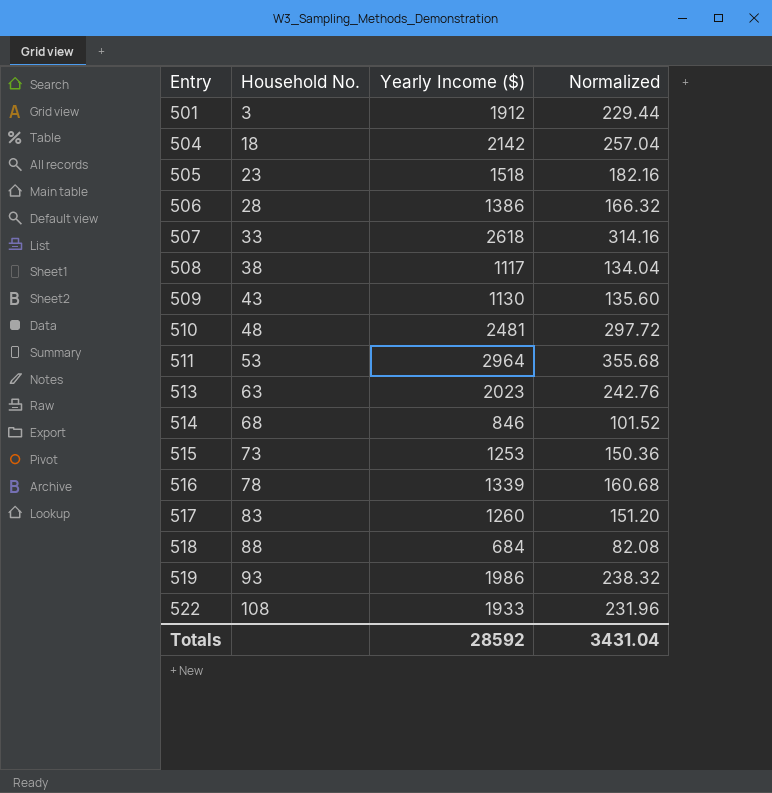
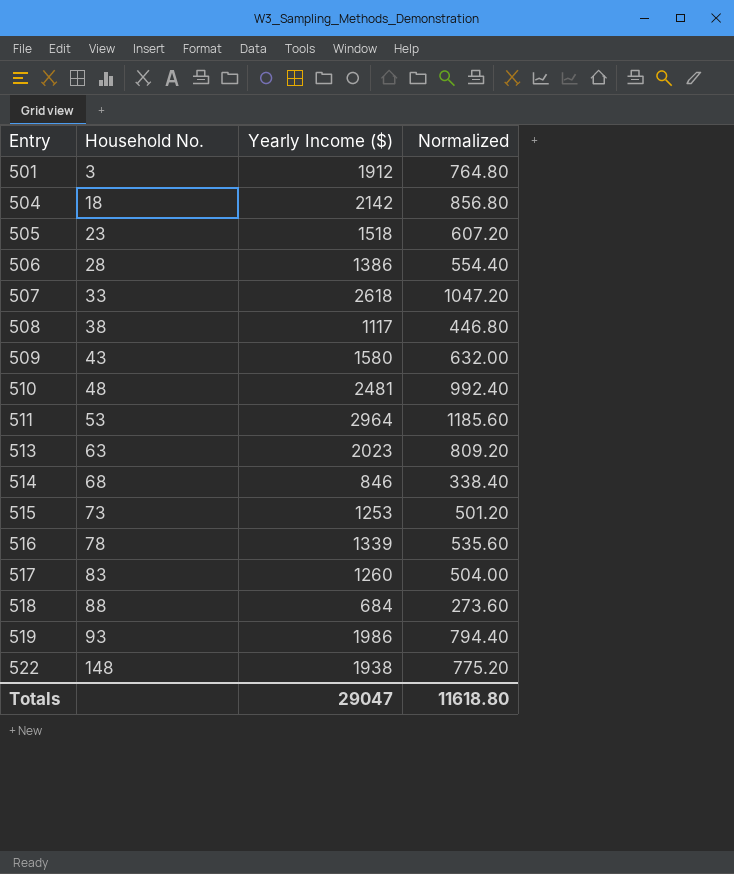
column Normalized | formula: [Yearly Income ($)] * 0.12 -> [Yearly Income ($)] * 0.4
509 | Yearly Income ($): 1130 -> 1580
522 | Household No.: 108 -> 148
522 | Yearly Income ($): 1933 -> 1938
Totals | Yearly Income ($): 28592 -> 29047
Totals | Normalized: 3431.04 -> 11618.80

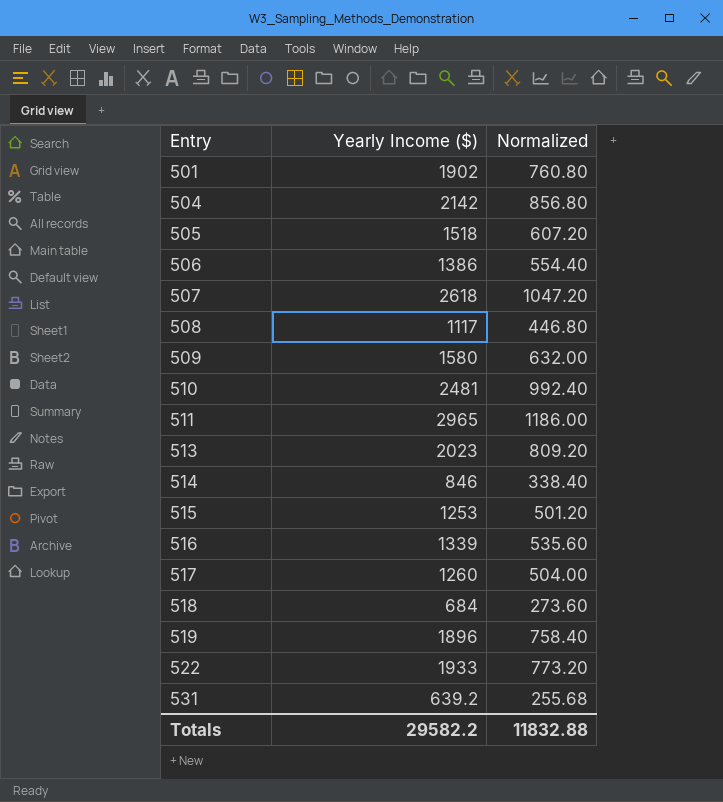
column Household No. | position: 2 -> none
501 | Yearly Income ($): 1912 -> 1902
501 | Normalized: 764.80 -> 760.80
511 | Yearly Income ($): 2964 -> 2965
511 | Normalized: 1185.60 -> 1186.00
519 | Yearly Income ($): 1986 -> 1896
519 | Normalized: 794.40 -> 758.40
522 | Yearly Income ($): 1938 -> 1933
522 | Normalized: 775.20 -> 773.20
row 531: none -> 639.2 | 255.68
Totals | Yearly Income ($): 29047 -> 29582.2
Totals | Normalized: 11618.80 -> 11832.88

